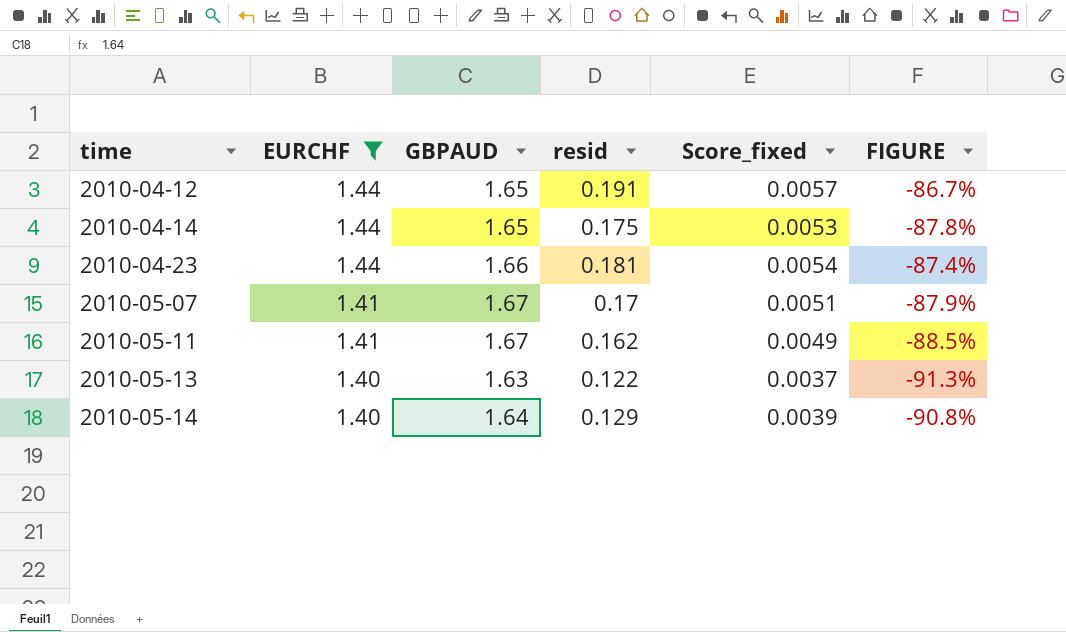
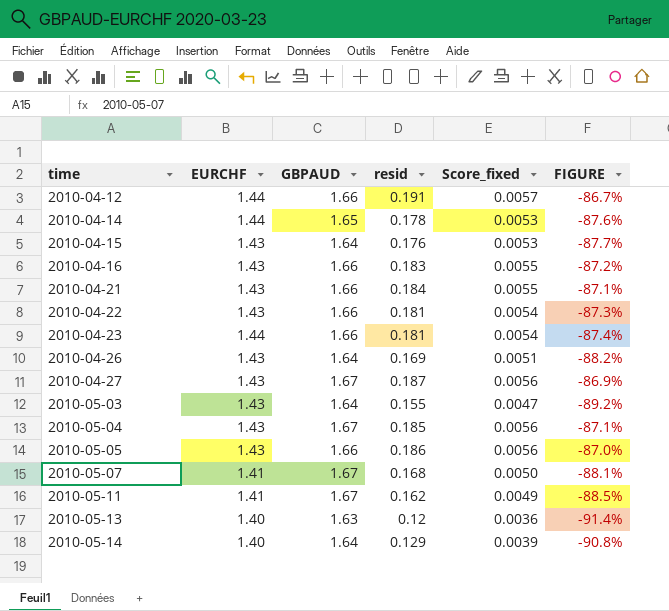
filter: EURCHF != 1.43 -> none
2010-04-12 | GBPAUD: 1.65 -> 1.66
2010-04-14 | resid: 0.175 -> 0.178
2010-04-14 | FIGURE: -87.8% -> -87.6%
2010-05-07 | resid: 0.17 -> 0.168
2010-05-07 | Score_fixed: 0.0051 -> 0.0050
2010-05-07 | FIGURE: -87.9% -> -88.1%
2010-05-13 | resid: 0.122 -> 0.12
2010-05-13 | Score_fixed: 0.0037 -> 0.0036
2010-05-13 | FIGURE: -91.3% -> -91.4%

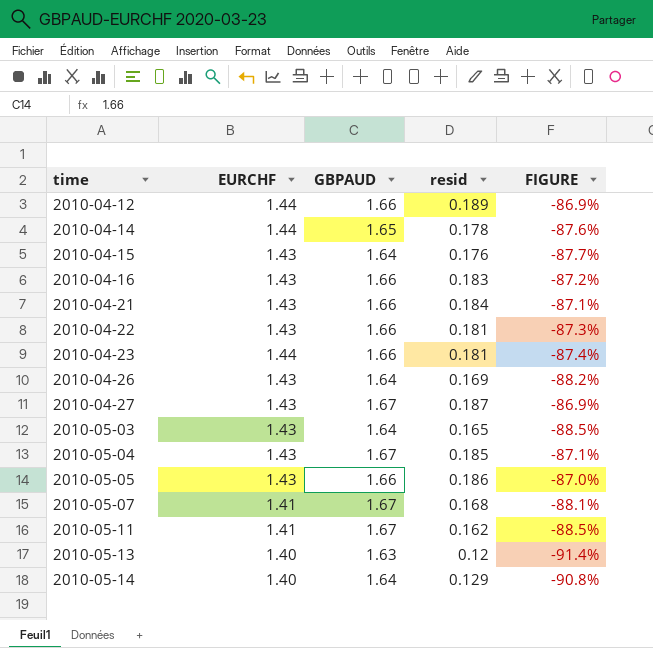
column Score_fixed | formula: [resid] * 0.03 -> none
2010-04-12 | resid: 0.191 -> 0.189
2010-04-12 | FIGURE: -86.7% -> -86.9%
2010-05-03 | resid: 0.155 -> 0.165
2010-05-03 | FIGURE: -89.2% -> -88.5%

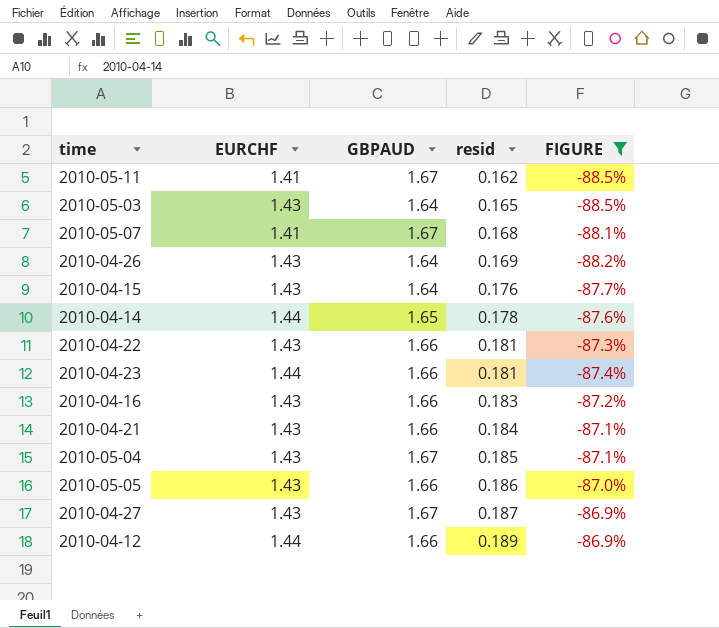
filter: none -> FIGURE >= -88.5%
row order: time ascending -> resid ascending

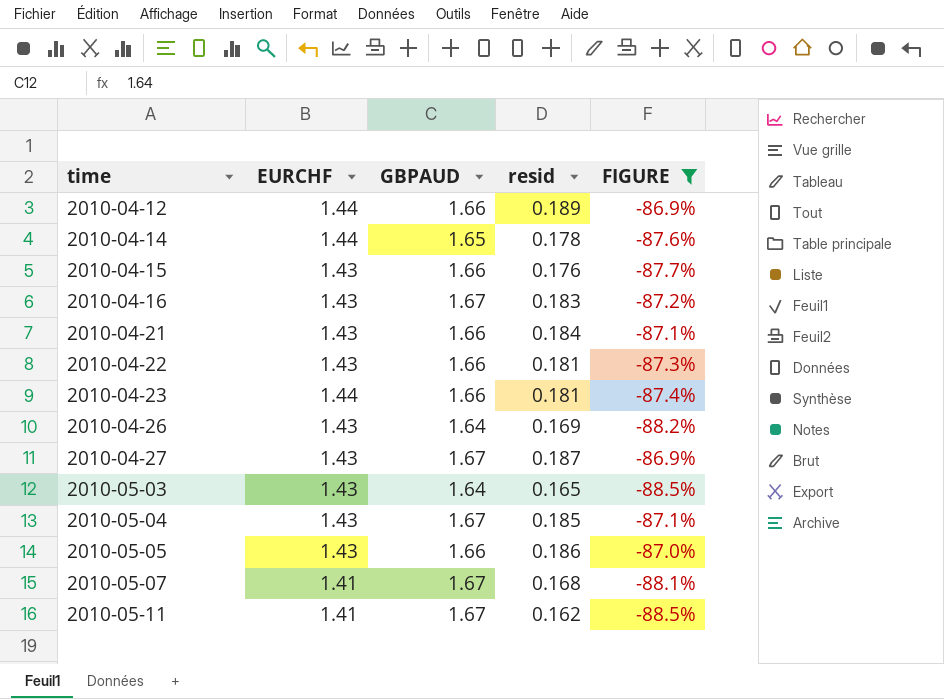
row order: resid ascending -> time ascending
2010-04-15 | GBPAUD: 1.64 -> 1.66
2010-04-16 | GBPAUD: 1.66 -> 1.67

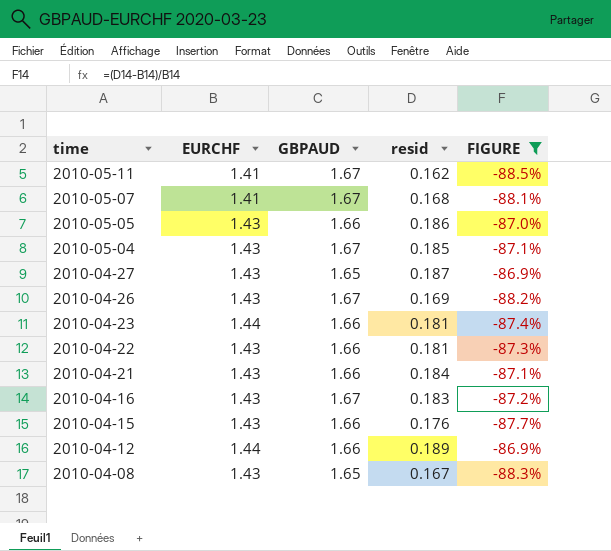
row order: time ascending -> time descending
row 2010-04-14: 1.44 | 1.65 | 0.178 | -87.6% -> none
row 2010-05-03: 1.43 | 1.64 | 0.165 | -88.5% -> none
2010-04-27 | GBPAUD: 1.67 -> 1.65
2010-04-26 | GBPAUD: 1.64 -> 1.67
row 2010-04-08: none -> 1.43 | 1.65 | 0.167 | -88.3%

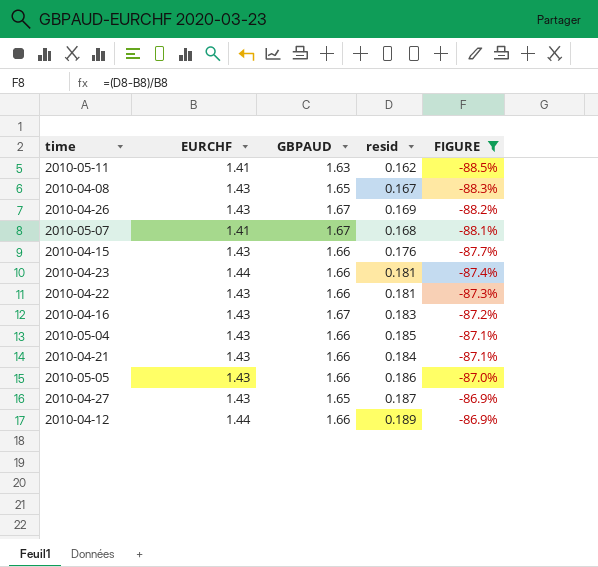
row order: time descending -> FIGURE ascending
2010-05-11 | GBPAUD: 1.67 -> 1.63
2010-05-04 | GBPAUD: 1.67 -> 1.66

